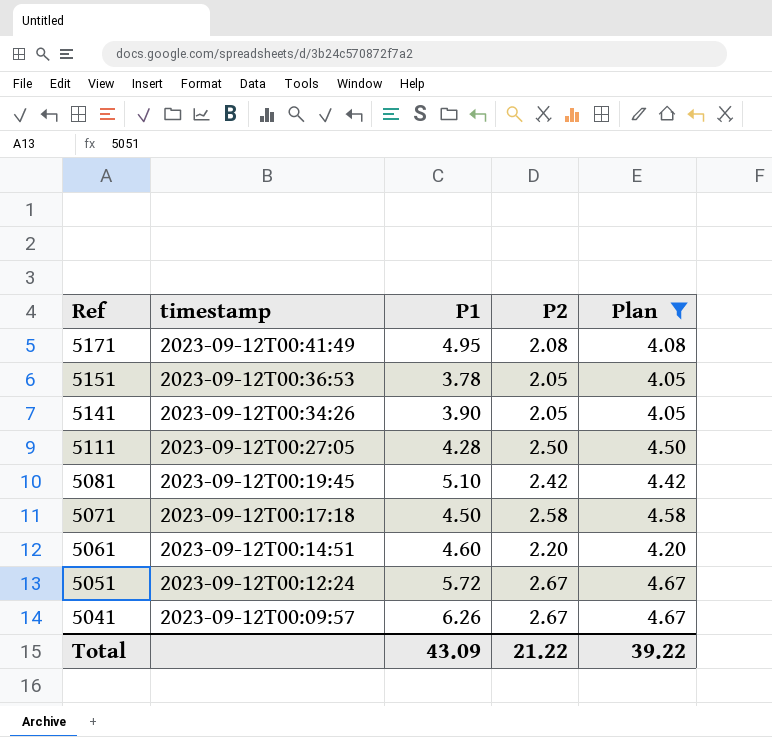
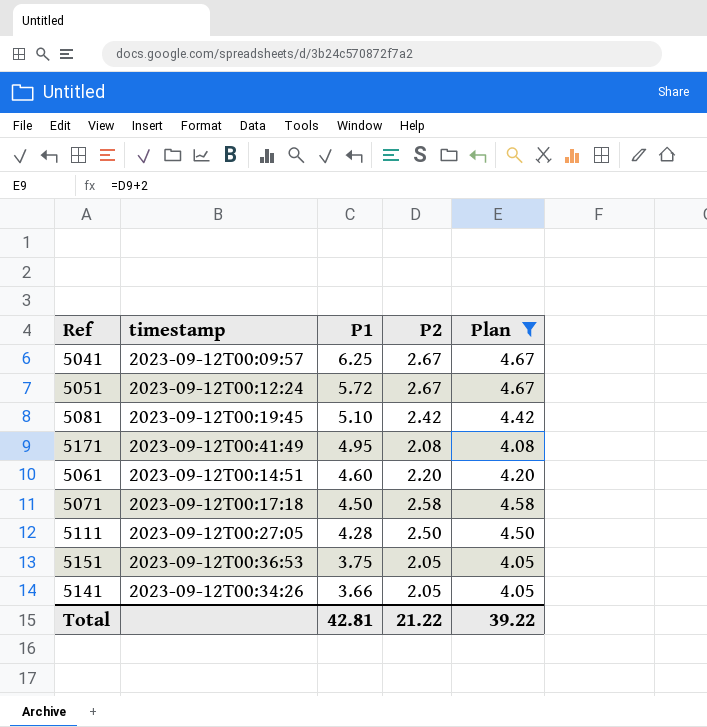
row order: Ref descending -> P1 descending
5041 | P1: 6.26 -> 6.25
5151 | P1: 3.78 -> 3.75
5141 | P1: 3.90 -> 3.66
Total | P1: 43.09 -> 42.81

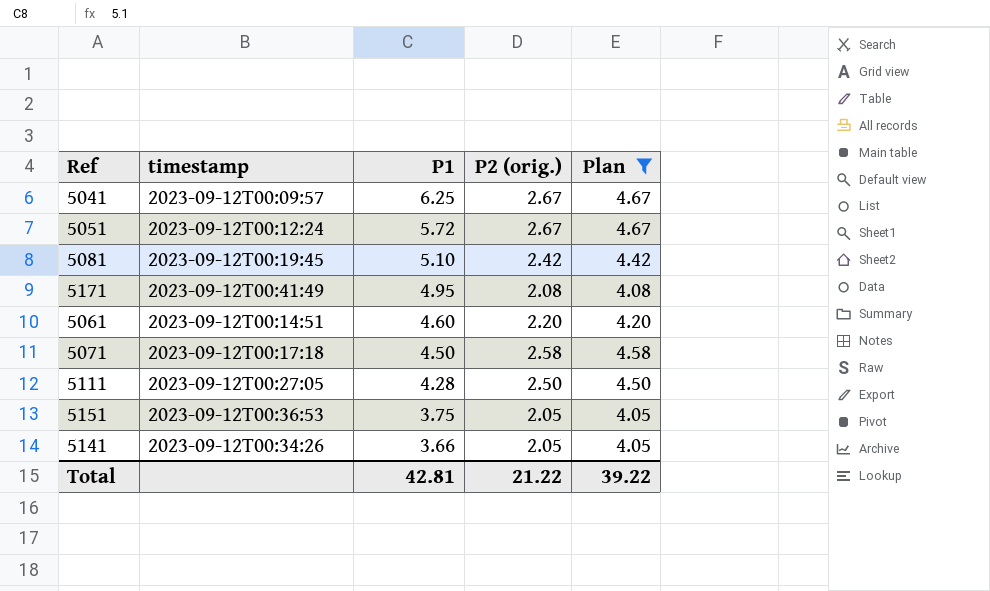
column name: P2 -> P2 (orig.)

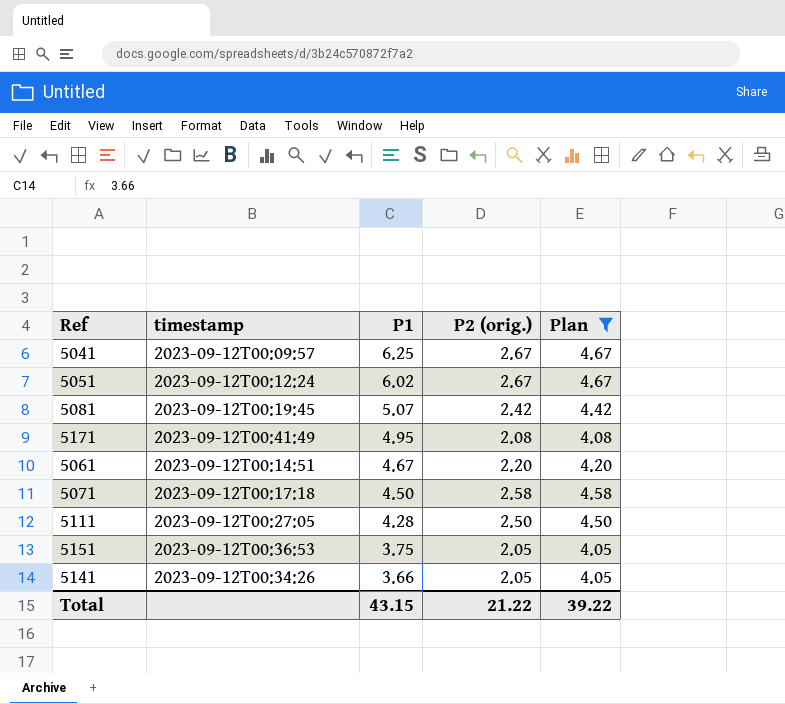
5051 | P1: 5.72 -> 6.02
5081 | P1: 5.10 -> 5.07
5061 | P1: 4.60 -> 4.67
Total | P1: 42.81 -> 43.15

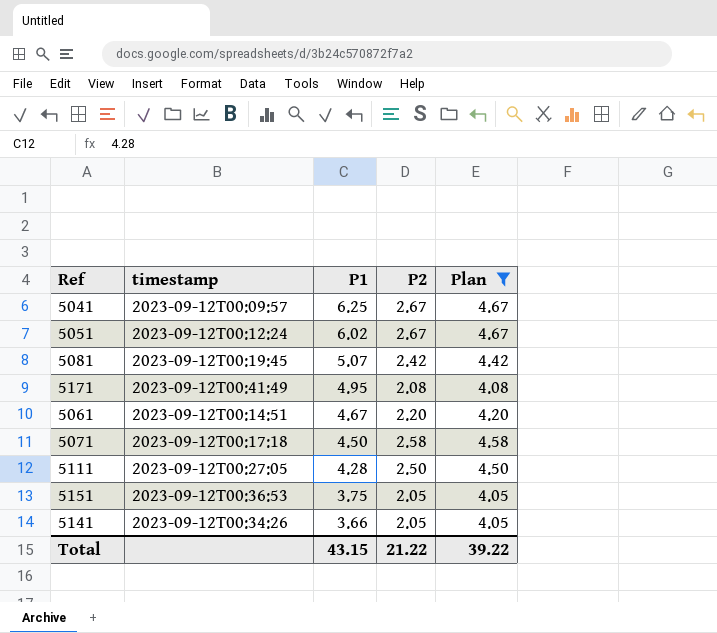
column name: P2 (orig.) -> P2

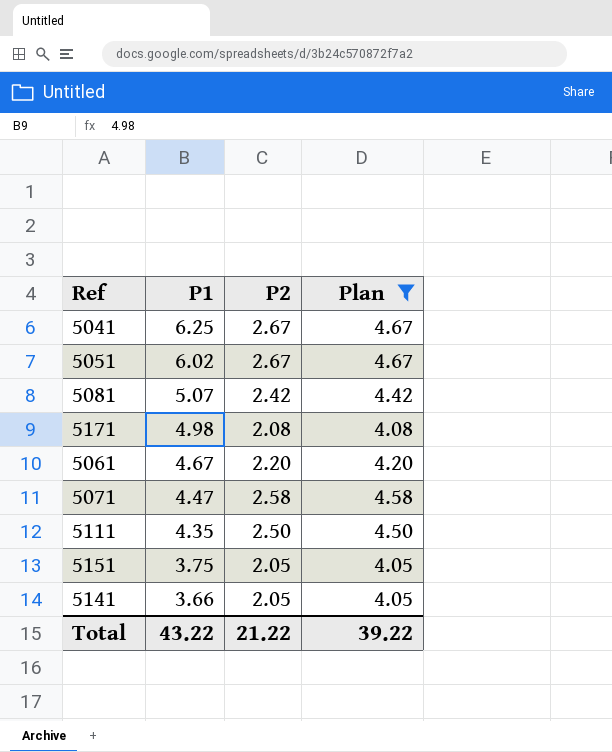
column timestamp | position: 2 -> none
5171 | P1: 4.95 -> 4.98
5071 | P1: 4.50 -> 4.47
5111 | P1: 4.28 -> 4.35
Total | P1: 43.15 -> 43.22

